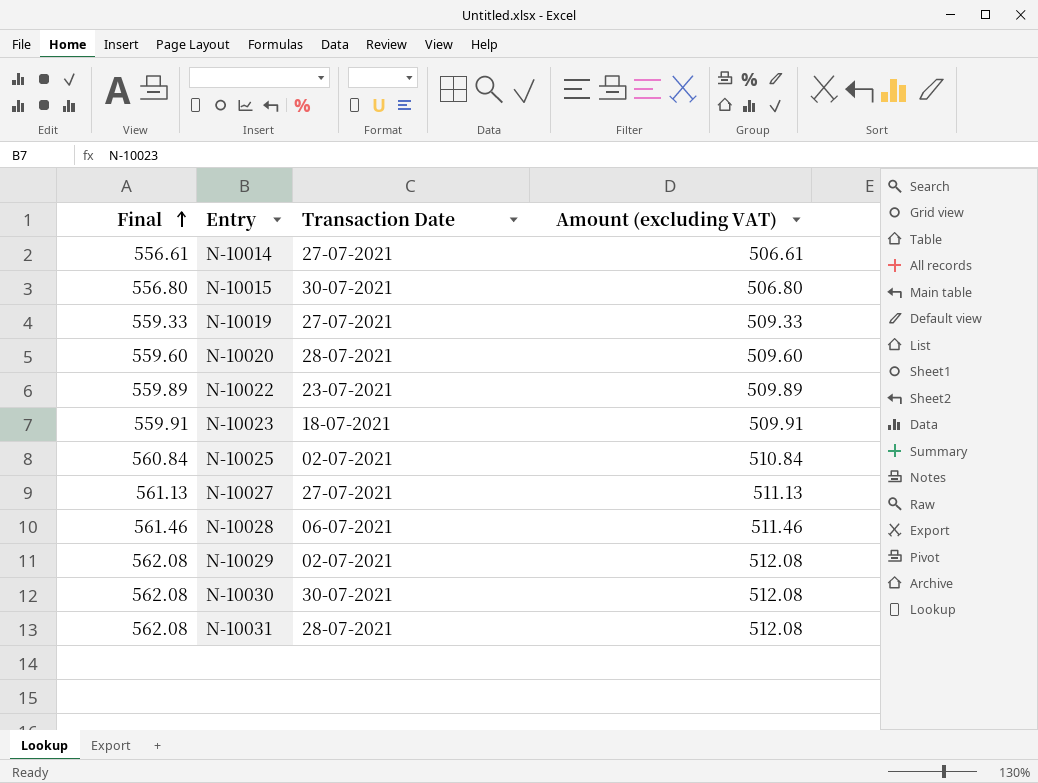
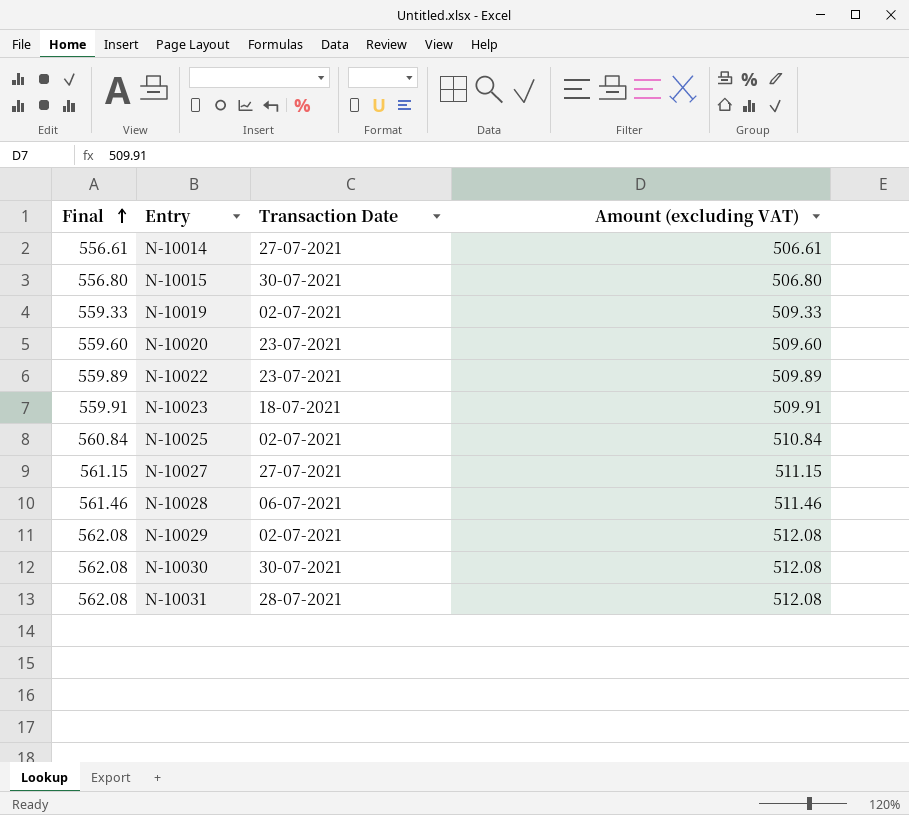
N-10019 | Transaction Date: 27-07-2021 -> 02-07-2021
N-10020 | Transaction Date: 28-07-2021 -> 23-07-2021
N-10027 | Final: 561.13 -> 561.15
N-10027 | Amount (excluding VAT): 511.13 -> 511.15

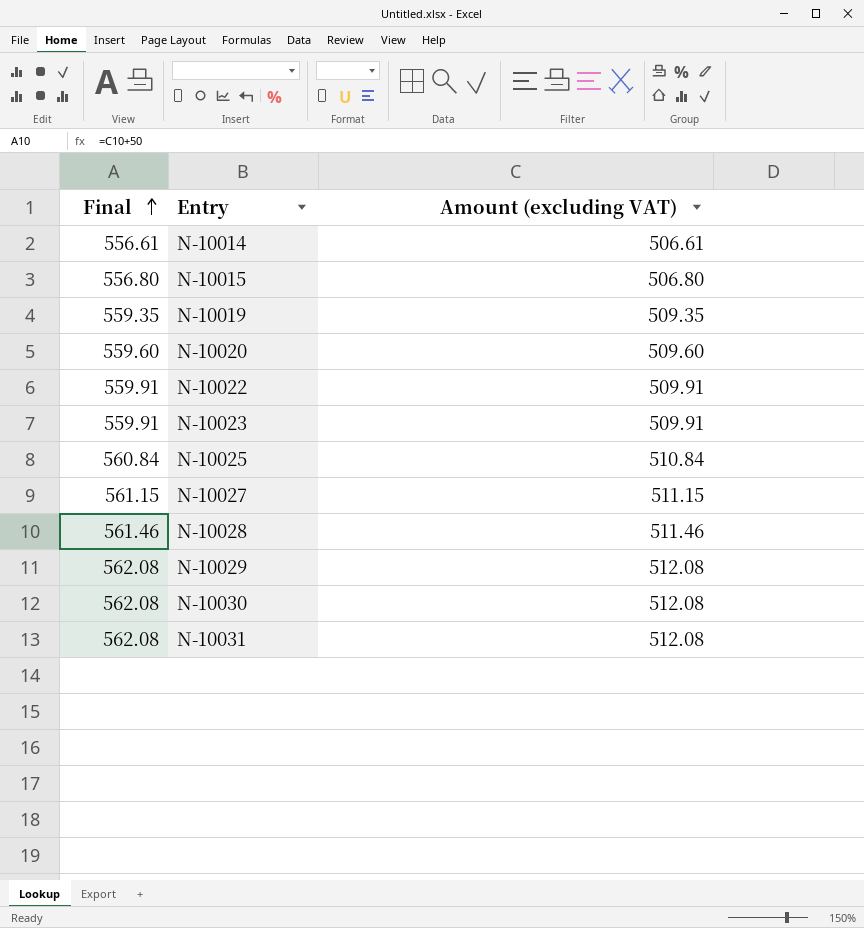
column Transaction Date | position: 3 -> none
N-10019 | Final: 559.33 -> 559.35
N-10019 | Amount (excluding VAT): 509.33 -> 509.35
N-10022 | Final: 559.89 -> 559.91
N-10022 | Amount (excluding VAT): 509.89 -> 509.91

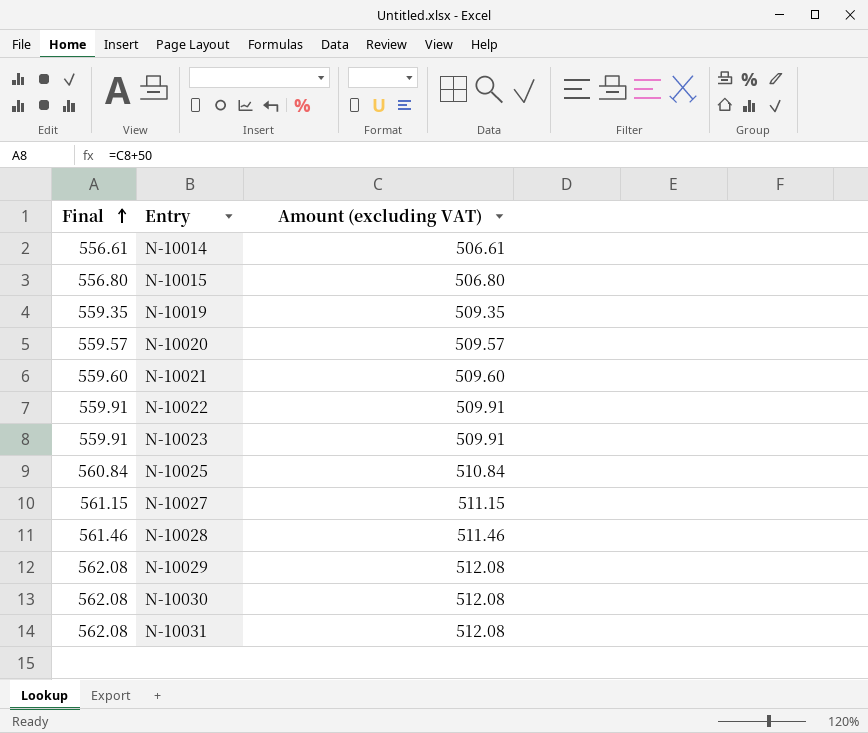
N-10020 | Final: 559.60 -> 559.57
N-10020 | Amount (excluding VAT): 509.60 -> 509.57
row N-10021: none -> 559.60 | 509.60

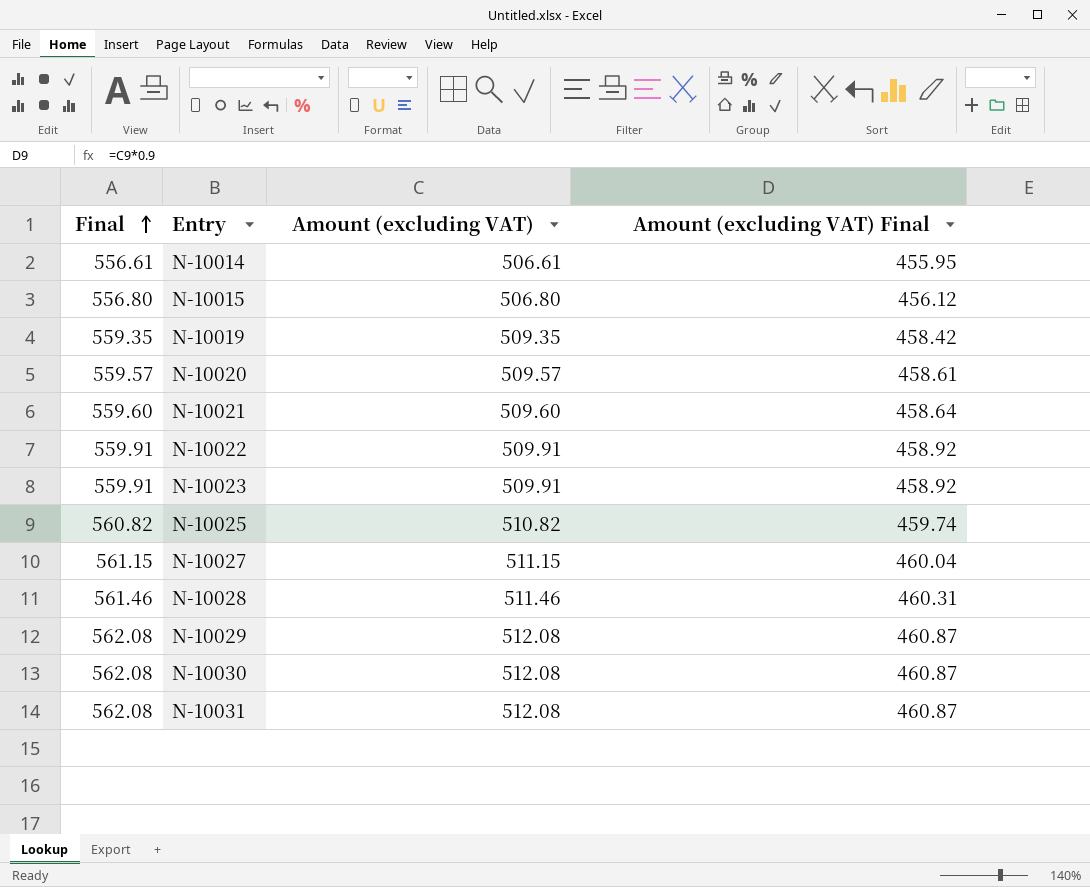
column Amount (excluding VAT) Final | formula: none -> [Amount (excluding VAT)] * 0.9
N-10025 | Final: 560.84 -> 560.82
N-10025 | Amount (excluding VAT): 510.84 -> 510.82

